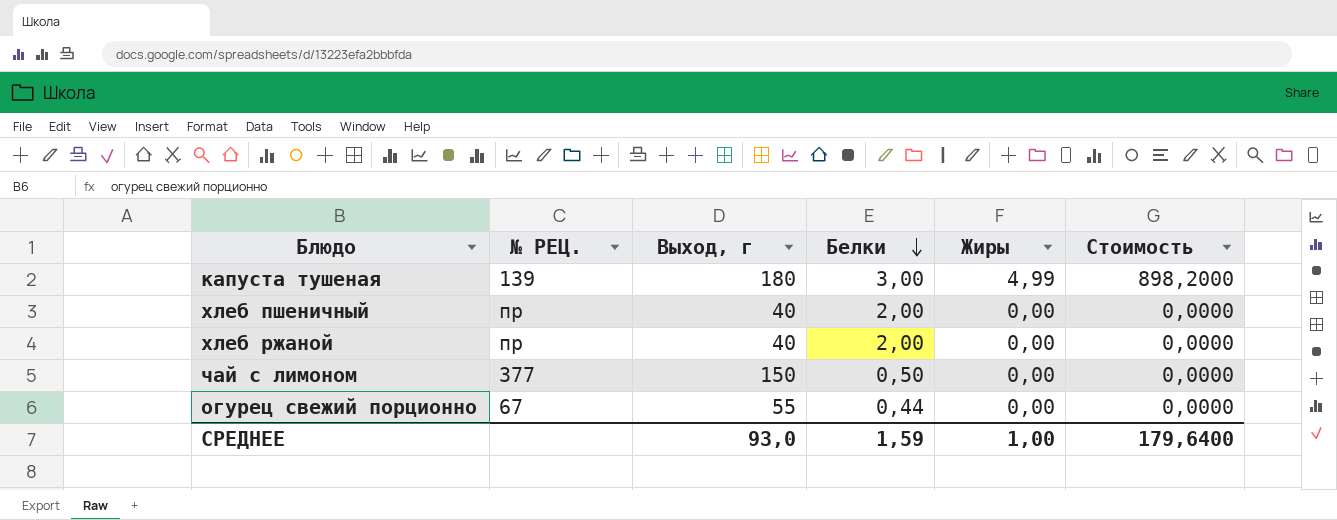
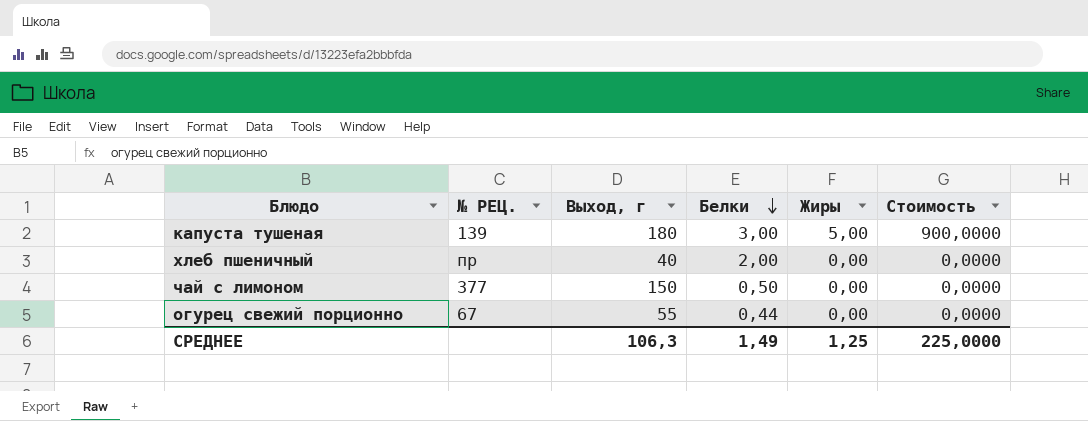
row хлеб ржаной: пр | 40 | 2,00 | 0,00 | 0,0000 -> none
капуста тушеная | Жиры: 4,99 -> 5,00
капуста тушеная | Стоимость: 898,2000 -> 900,0000
СРЕДНЕЕ | Выход, г: 93,0 -> 106,3
СРЕДНЕЕ | Белки: 1,59 -> 1,49
СРЕДНЕЕ | Жиры: 1,00 -> 1,25
СРЕДНЕЕ | Стоимость: 179,6400 -> 225,0000

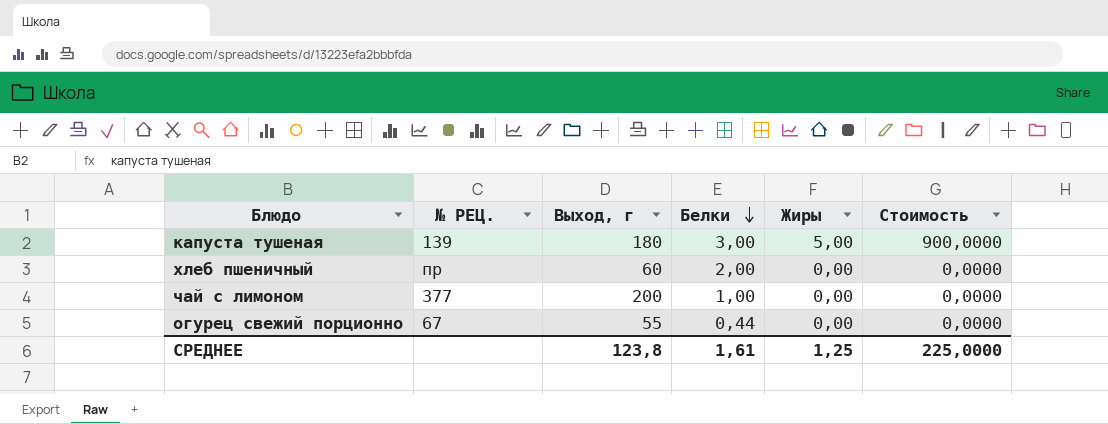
хлеб пшеничный | Выход, г: 40 -> 60
чай с лимоном | Выход, г: 150 -> 200
чай с лимоном | Белки: 0,50 -> 1,00
СРЕДНЕЕ | Выход, г: 106,3 -> 123,8
СРЕДНЕЕ | Белки: 1,49 -> 1,61

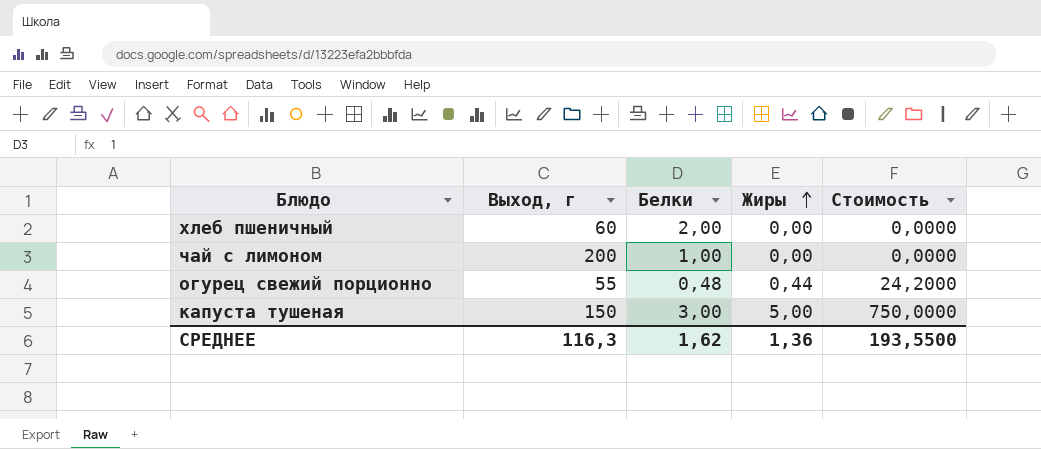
row order: Белки descending -> Жиры ascending
column № РЕЦ. | position: 2 -> none
огурец свежий порционно | Белки: 0,44 -> 0,48
огурец свежий порционно | Жиры: 0,00 -> 0,44
огурец свежий порционно | Стоимость: 0,0000 -> 24,2000
капуста тушеная | Выход, г: 180 -> 150
капуста тушеная | Стоимость: 900,0000 -> 750,0000
СРЕДНЕЕ | Выход, г: 123,8 -> 116,3
СРЕДНЕЕ | Белки: 1,61 -> 1,62
СРЕДНЕЕ | Жиры: 1,25 -> 1,36
СРЕДНЕЕ | Стоимость: 225,0000 -> 193,5500

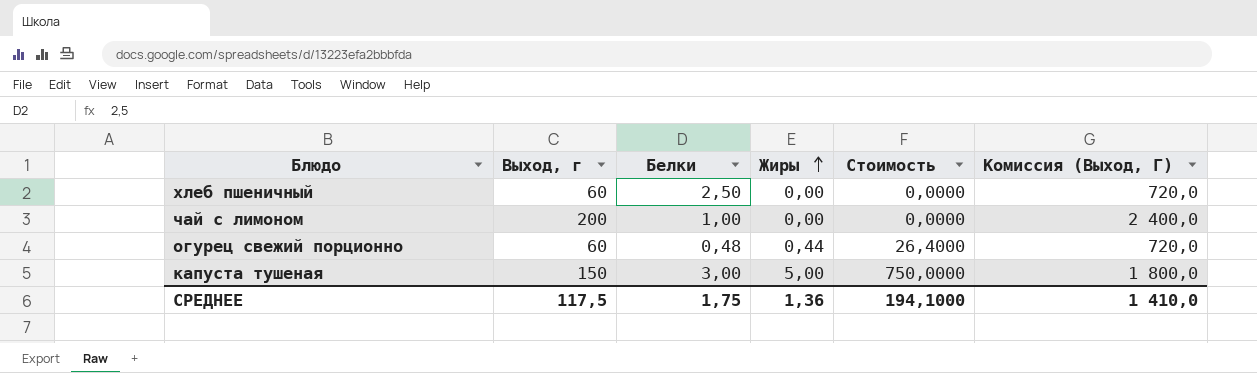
column Комиссия (Выход, Г) | formula: none -> [Выход, г] * 12
хлеб пшеничный | Белки: 2,00 -> 2,50
огурец свежий порционно | Выход, г: 55 -> 60
огурец свежий порционно | Стоимость: 24,2000 -> 26,4000
СРЕДНЕЕ | Выход, г: 116,3 -> 117,5
СРЕДНЕЕ | Белки: 1,62 -> 1,75
СРЕДНЕЕ | Стоимость: 193,5500 -> 194,1000

